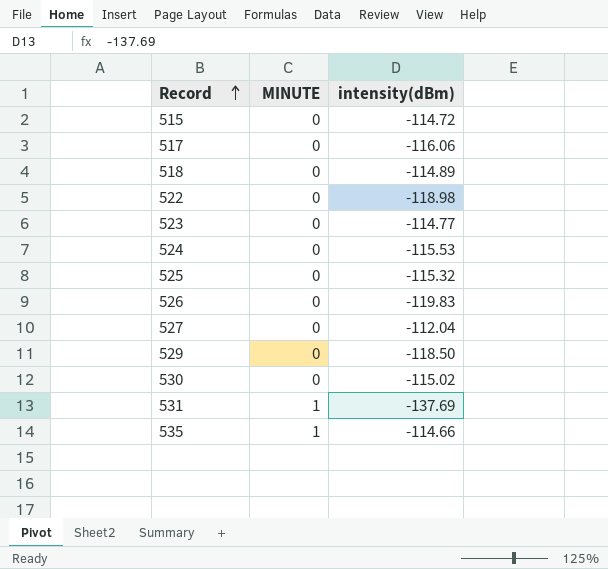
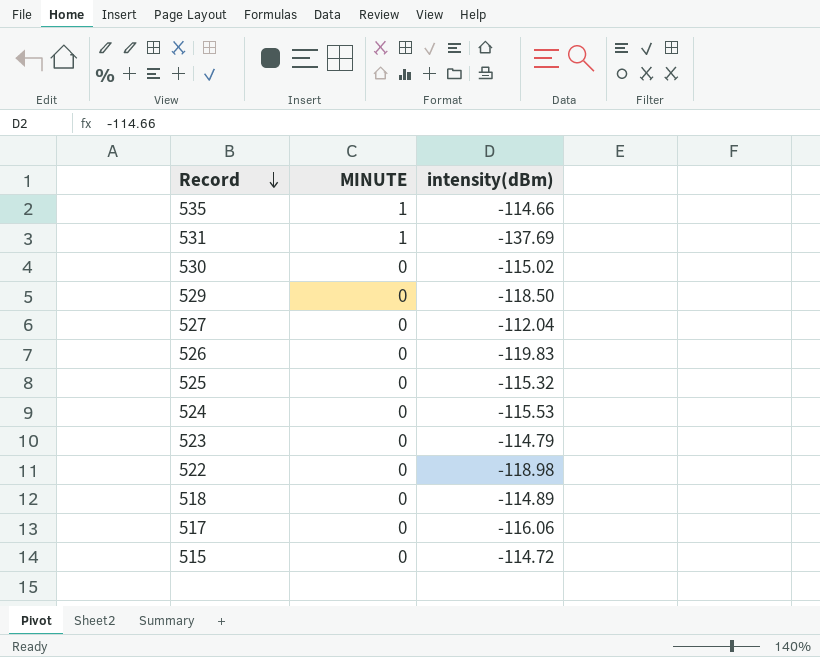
row order: Record ascending -> Record descending
523 | intensity(dBm): -114.77 -> -114.79

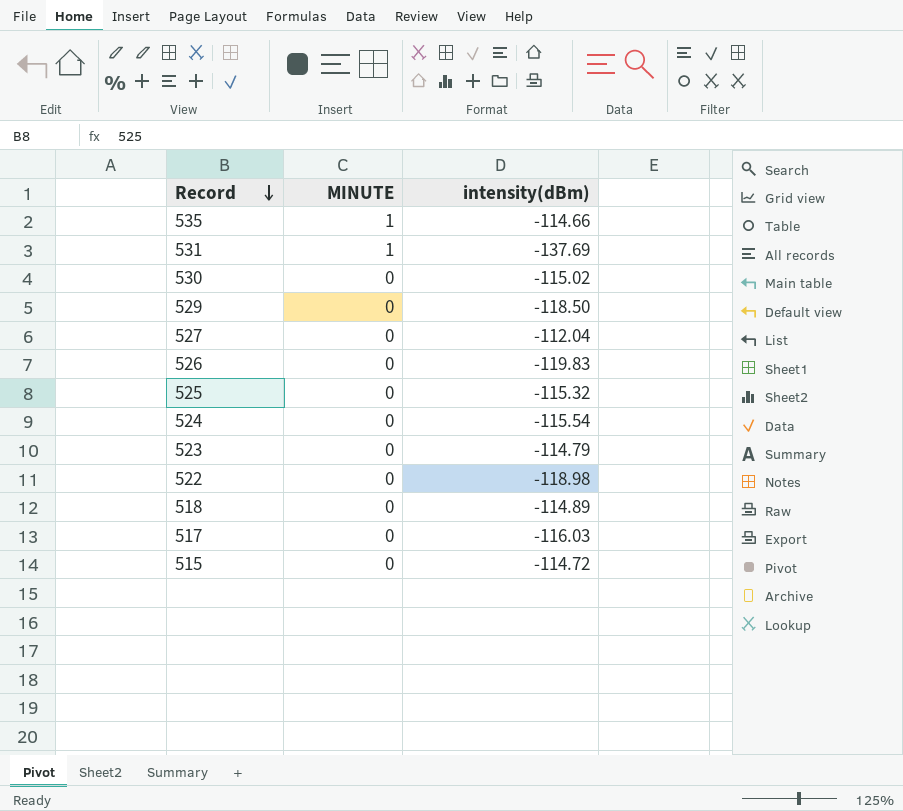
524 | intensity(dBm): -115.53 -> -115.54
517 | intensity(dBm): -116.06 -> -116.03

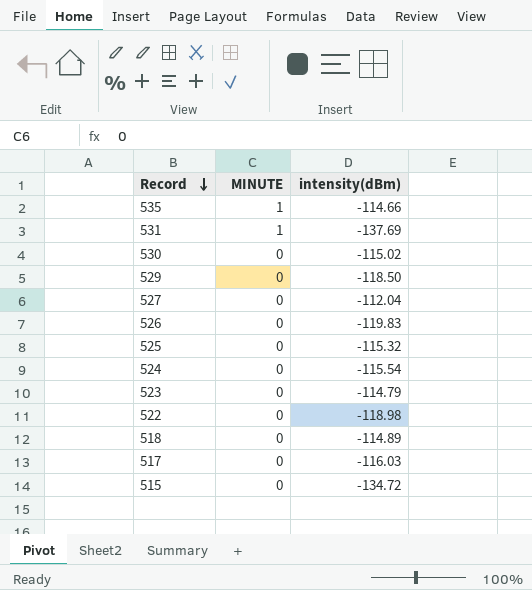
515 | intensity(dBm): -114.72 -> -134.72

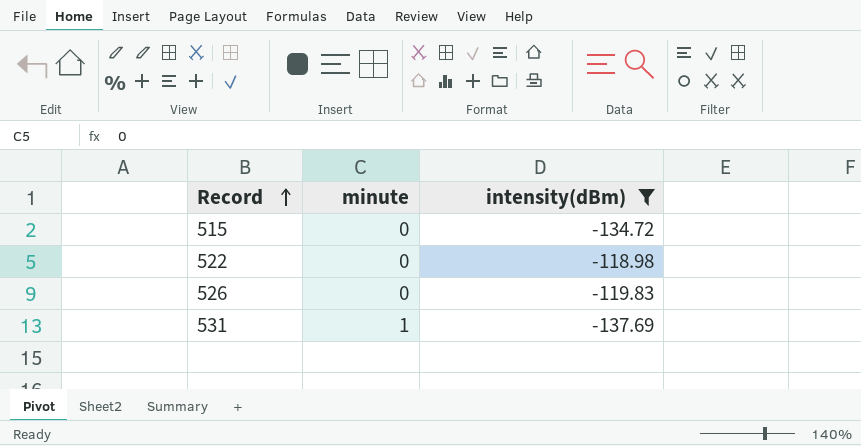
filter: none -> intensity(dBm) <= -118.98
row order: Record descending -> Record ascending
column name: MINUTE -> minute

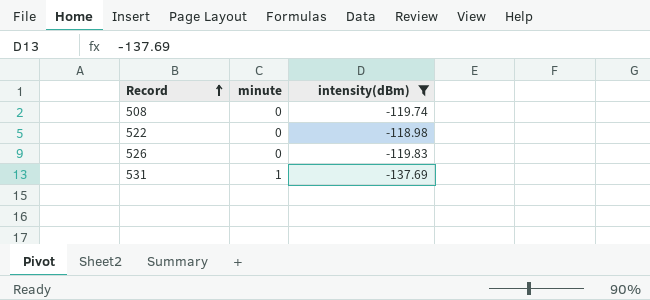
row 515: 0 | -134.72 -> none
row 508: none -> 0 | -119.74

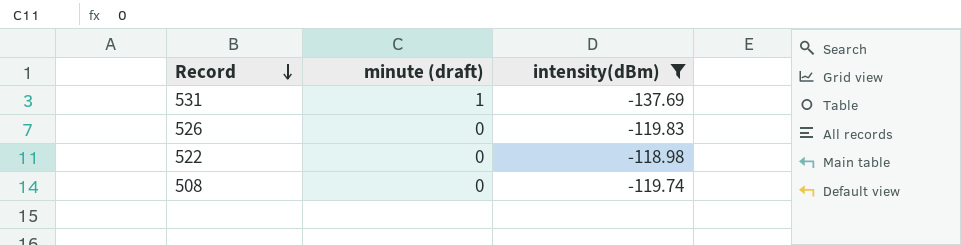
row order: Record ascending -> Record descending
column name: minute -> minute (draft)

